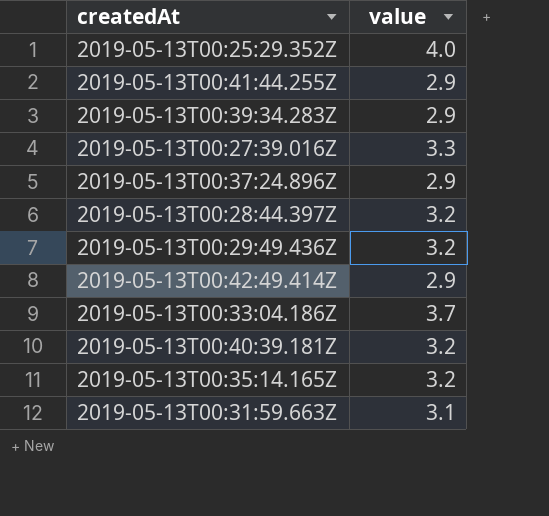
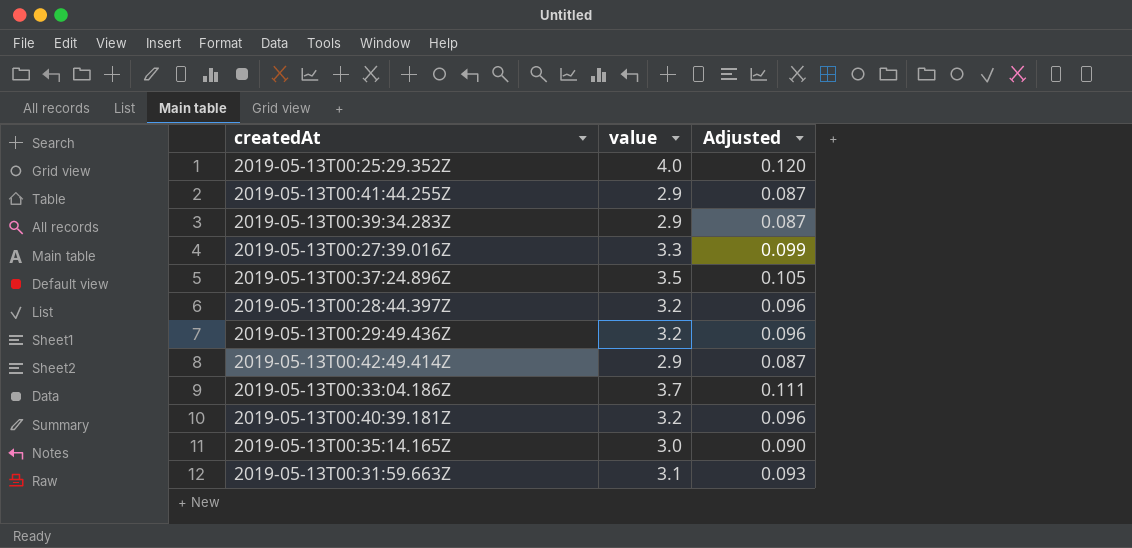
column Adjusted | formula: none -> [value] * 0.03
2019-05-13T00:37:24.896Z | value: 2.9 -> 3.5
2019-05-13T00:35:14.165Z | value: 3.2 -> 3.0

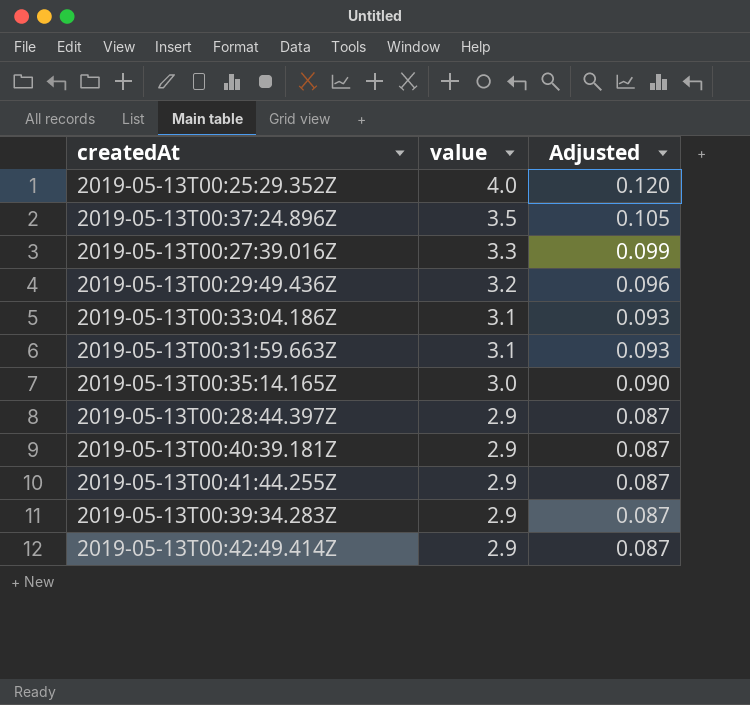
row order: none -> value descending
2019-05-13T00:33:04.186Z | value: 3.7 -> 3.1
2019-05-13T00:33:04.186Z | Adjusted: 0.111 -> 0.093
2019-05-13T00:28:44.397Z | value: 3.2 -> 2.9
2019-05-13T00:28:44.397Z | Adjusted: 0.096 -> 0.087
2019-05-13T00:40:39.181Z | value: 3.2 -> 2.9
2019-05-13T00:40:39.181Z | Adjusted: 0.096 -> 0.087

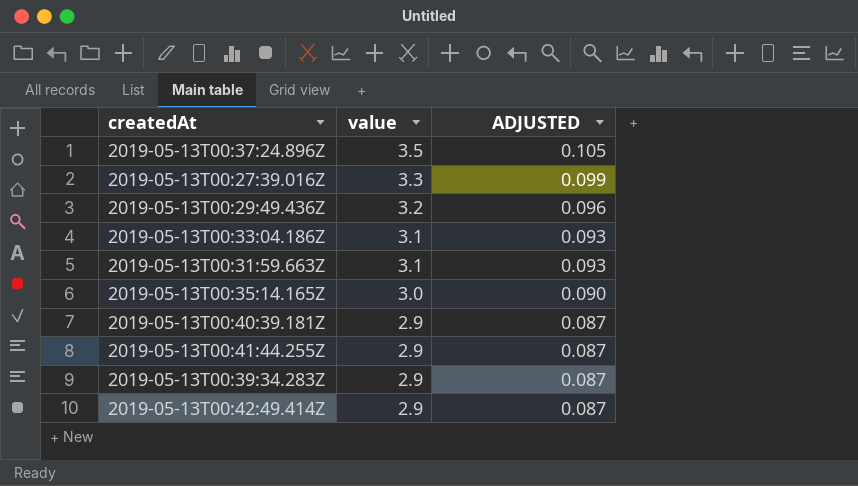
column name: Adjusted -> ADJUSTED
row 2019-05-13T00:25:29.352Z: 4.0 | 0.120 -> none
row 2019-05-13T00:28:44.397Z: 2.9 | 0.087 -> none

